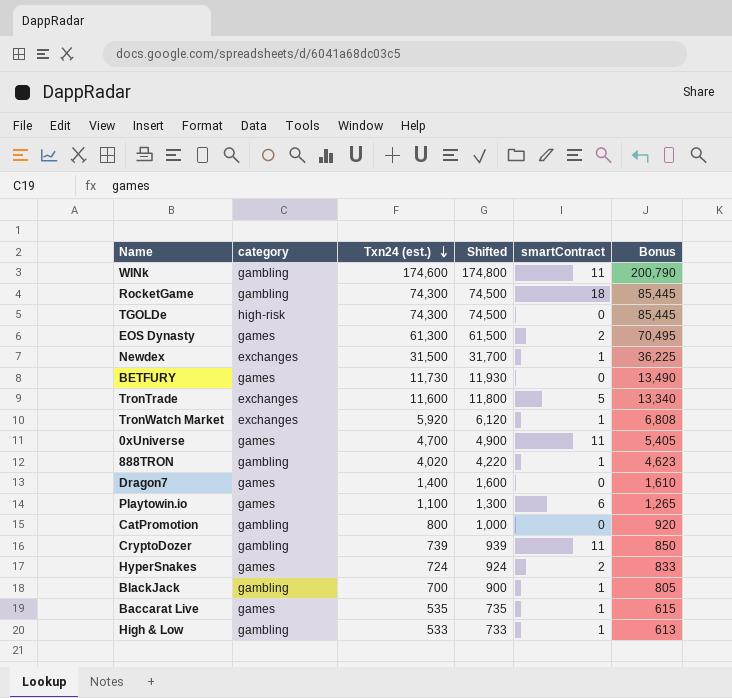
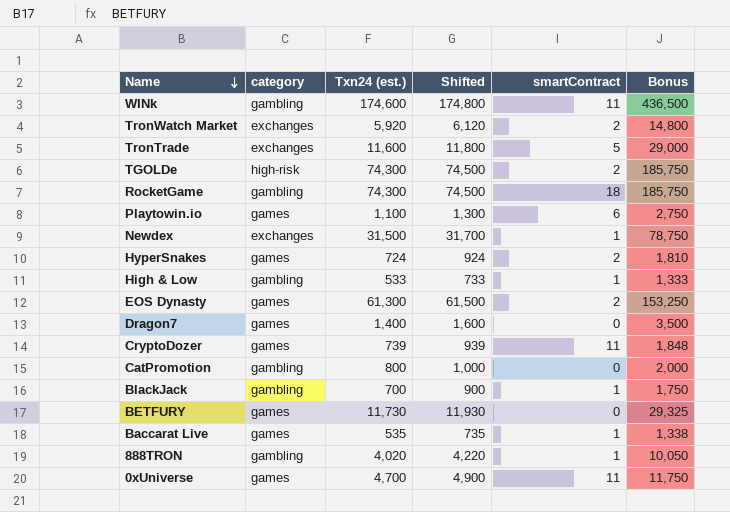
row order: Txn24 (est.) descending -> Name descending
column Bonus | formula: [Txn24 (est.)] * 1.15 -> [Txn24 (est.)] * 2.5
TronWatch Market | smartContract: 1 -> 2
TGOLDe | smartContract: 0 -> 2
CryptoDozer | category: gambling -> games

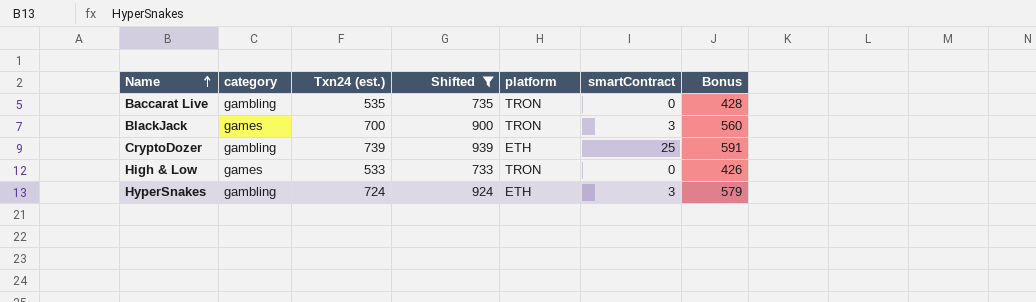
filter: none -> Shifted <= 939
row order: Name descending -> Name ascending
column platform | position: none -> 5
column Bonus | formula: [Txn24 (est.)] * 2.5 -> [Txn24 (est.)] * 0.8
Baccarat Live | category: games -> gambling
Baccarat Live | smartContract: 1 -> 0
BlackJack | category: gambling -> games
BlackJack | smartContract: 1 -> 3
CryptoDozer | category: games -> gambling
CryptoDozer | smartContract: 11 -> 25
High & Low | category: gambling -> games
High & Low | smartContract: 1 -> 0
HyperSnakes | category: games -> gambling
HyperSnakes | smartContract: 2 -> 3

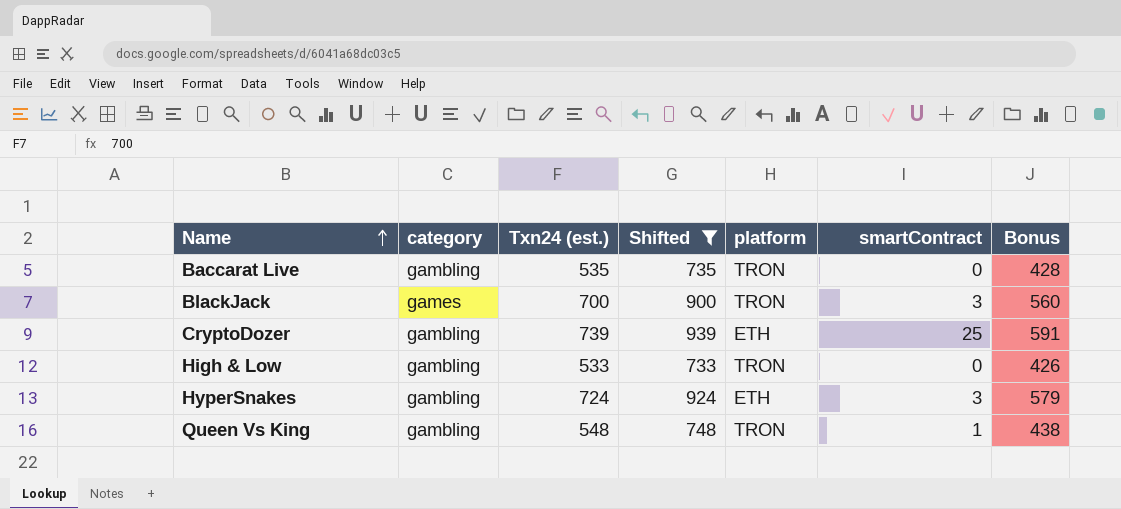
High & Low | category: games -> gambling
row Queen Vs King: none -> gambling | 548 | 748 | TRON | 1 | 438

